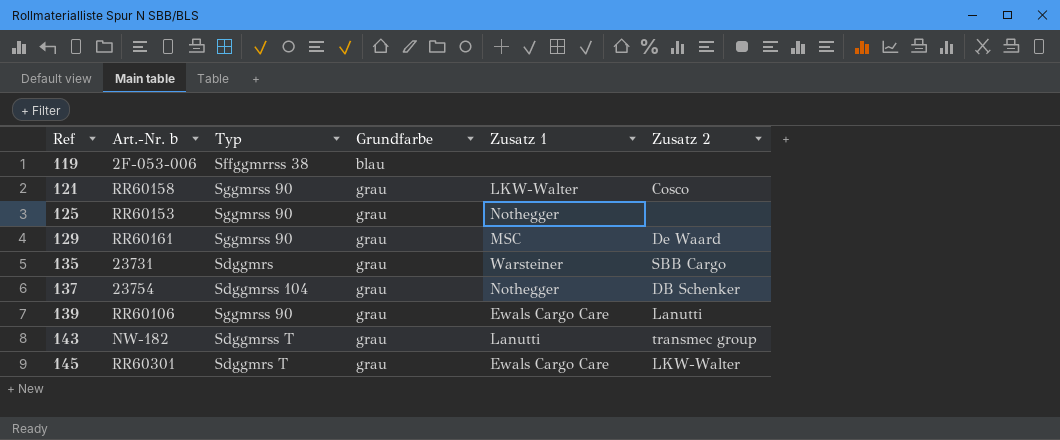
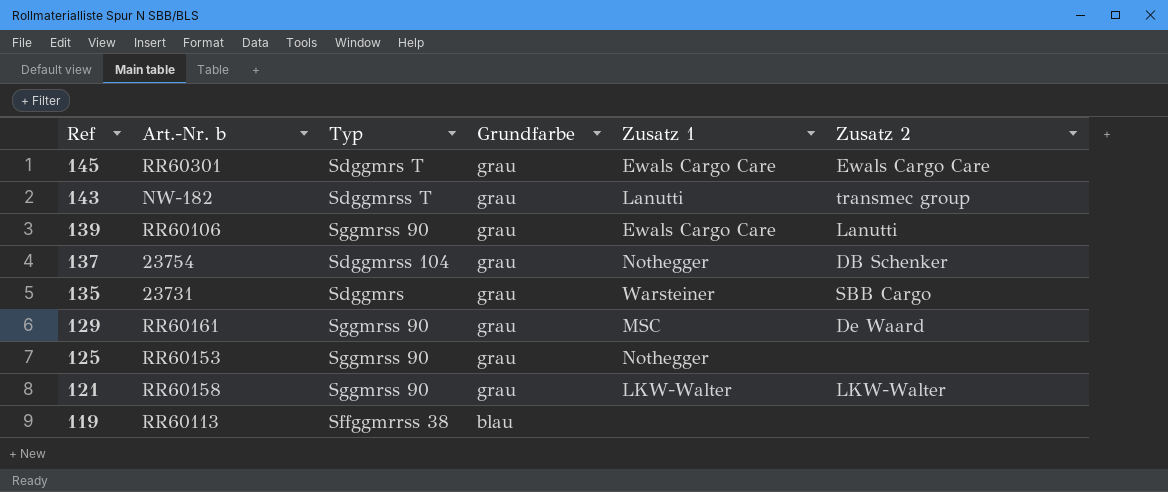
row order: Ref ascending -> Ref descending
145 | Zusatz 2: LKW-Walter -> Ewals Cargo Care
121 | Zusatz 2: Cosco -> LKW-Walter
119 | Art.-Nr. b: 2F-053-006 -> RR60113

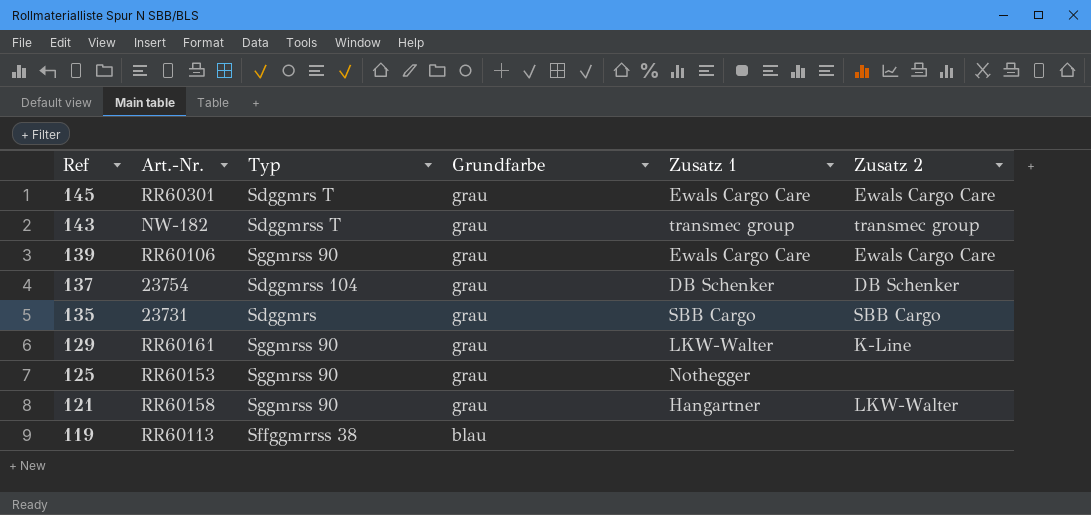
column name: Art.-Nr. b -> Art.-Nr.
143 | Zusatz 1: Lanutti -> transmec group
139 | Zusatz 2: Lanutti -> Ewals Cargo Care
137 | Zusatz 1: Nothegger -> DB Schenker
135 | Zusatz 1: Warsteiner -> SBB Cargo
129 | Zusatz 1: MSC -> LKW-Walter
129 | Zusatz 2: De Waard -> K-Line
121 | Zusatz 1: LKW-Walter -> Hangartner

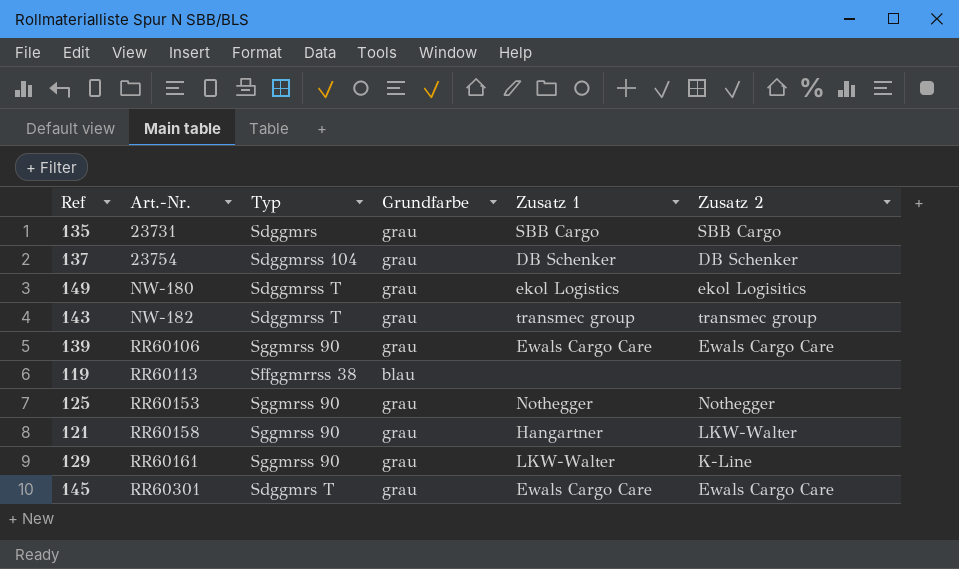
row order: Ref descending -> Art.-Nr. ascending
row 149: none -> NW-180 | Sdggmrss T | grau | ekol Logistics | ekol Logisitics
125 | Zusatz 2: none -> Nothegger

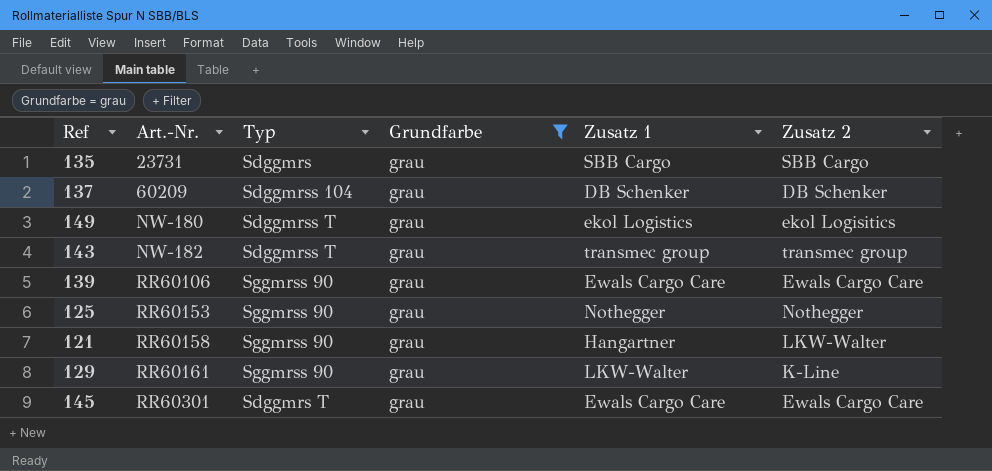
filter: none -> Grundfarbe = grau
137 | Art.-Nr.: 23754 -> 60209

